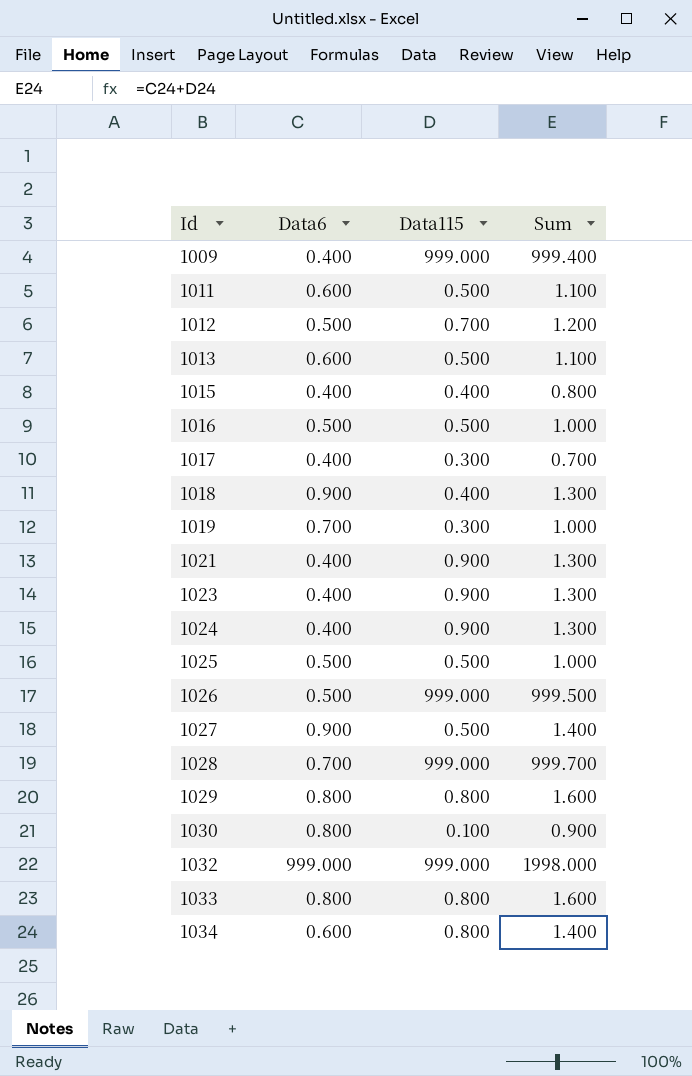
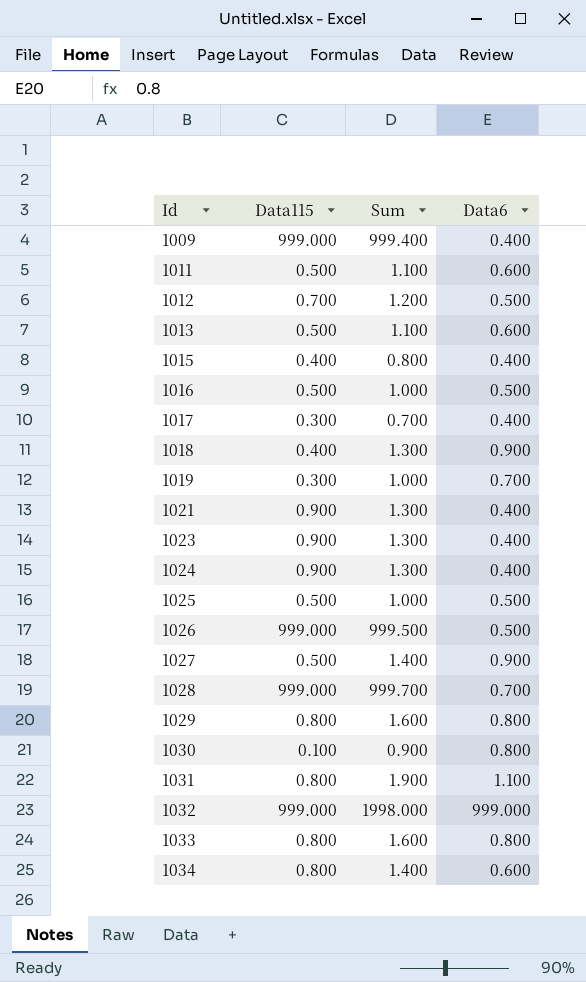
column Data6 | position: 2 -> 4
row 1031: none -> 0.800 | 1.900 | 1.100

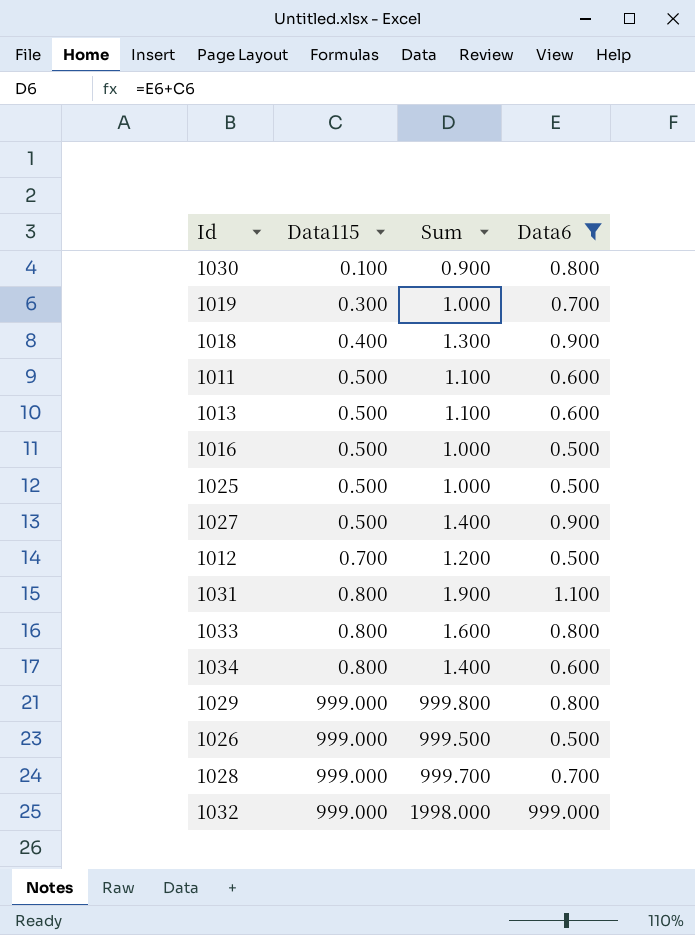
filter: none -> Data6 != 0.400
row order: Id ascending -> Data115 ascending
1029 | Data115: 0.800 -> 999.000
1029 | Sum: 1.600 -> 999.800

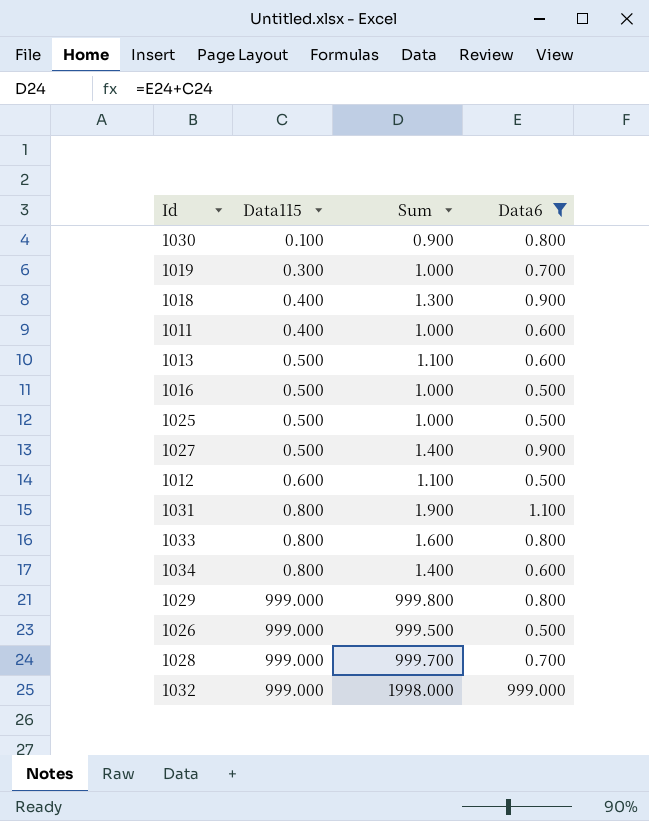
1011 | Data115: 0.500 -> 0.400
1011 | Sum: 1.100 -> 1.000
1012 | Data115: 0.700 -> 0.600
1012 | Sum: 1.200 -> 1.100

